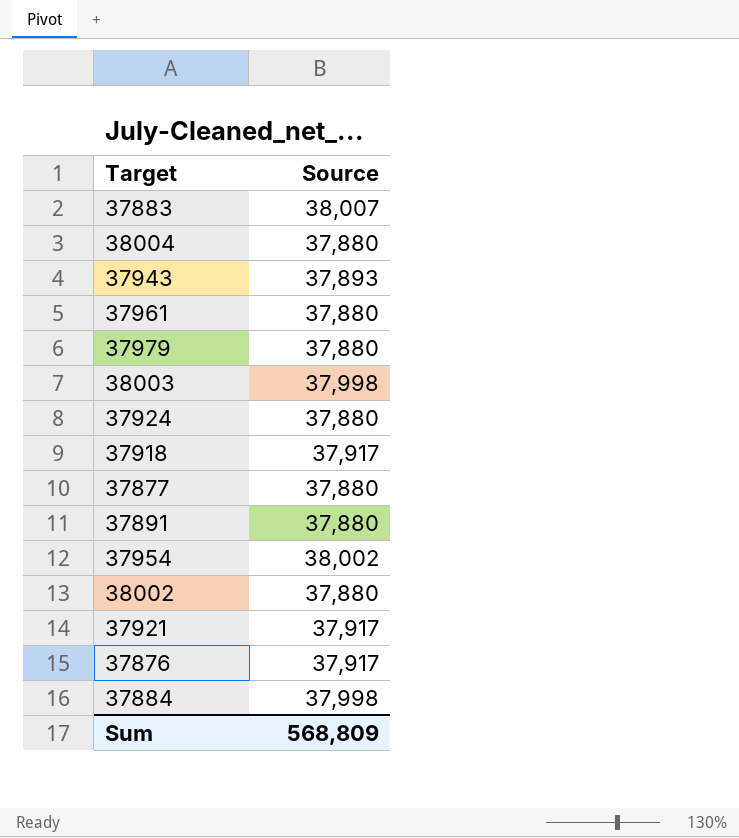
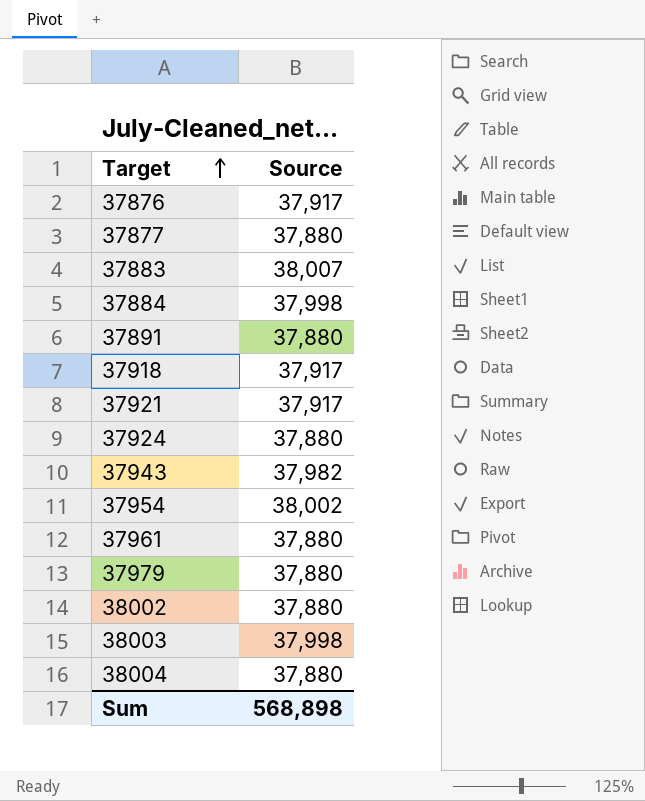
row order: none -> Target ascending
37943 | Source: 37,893 -> 37,982
Sum | Source: 568,809 -> 568,898

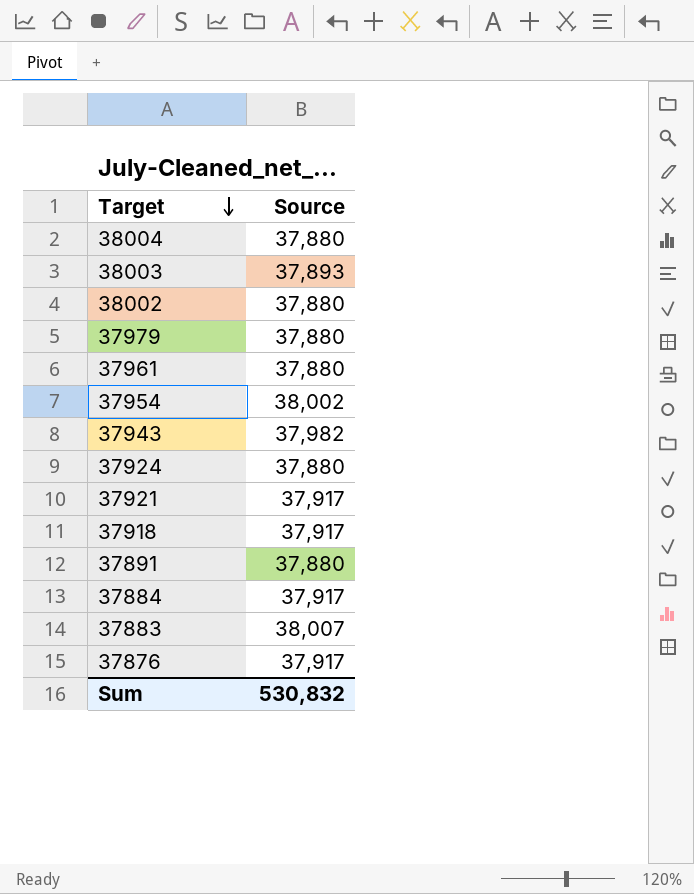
row order: Target ascending -> Target descending
row 37877: 37,880 -> none
38003 | Source: 37,998 -> 37,893
37884 | Source: 37,998 -> 37,917
Sum | Source: 568,898 -> 530,832

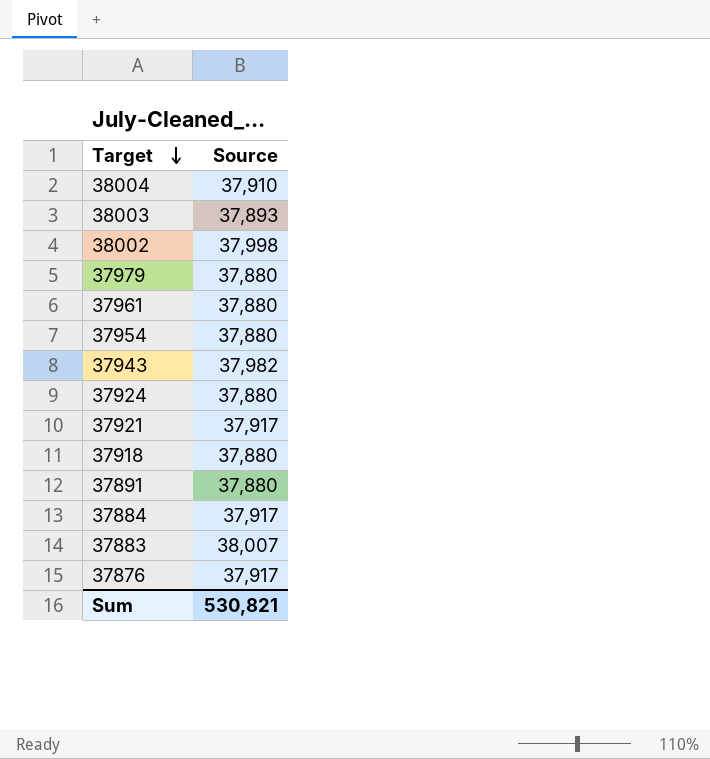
38004 | Source: 37,880 -> 37,910
38002 | Source: 37,880 -> 37,998
37954 | Source: 38,002 -> 37,880
37918 | Source: 37,917 -> 37,880
Sum | Source: 530,832 -> 530,821

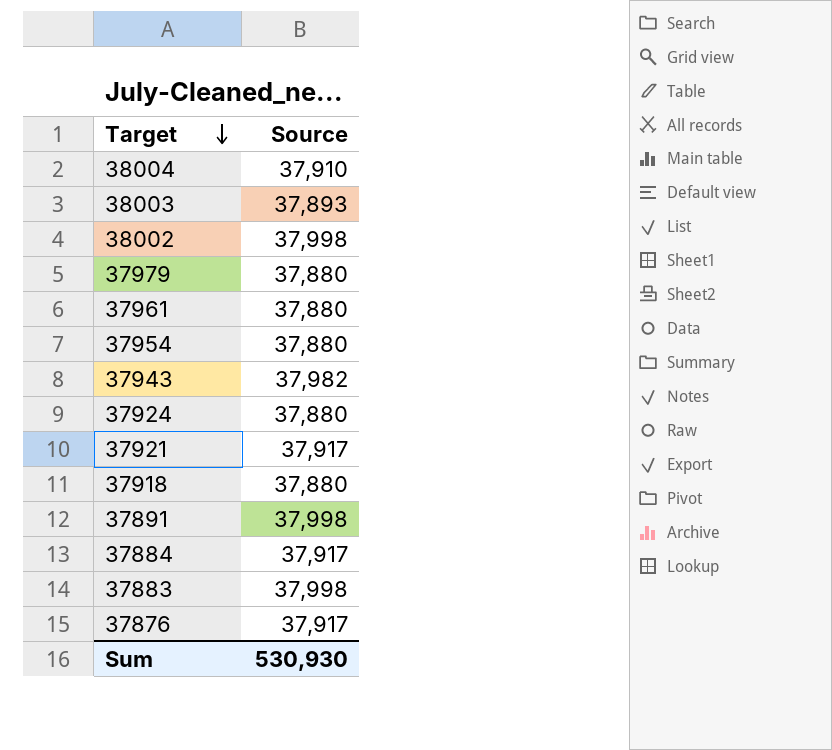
37891 | Source: 37,880 -> 37,998
37883 | Source: 38,007 -> 37,998
Sum | Source: 530,821 -> 530,930

